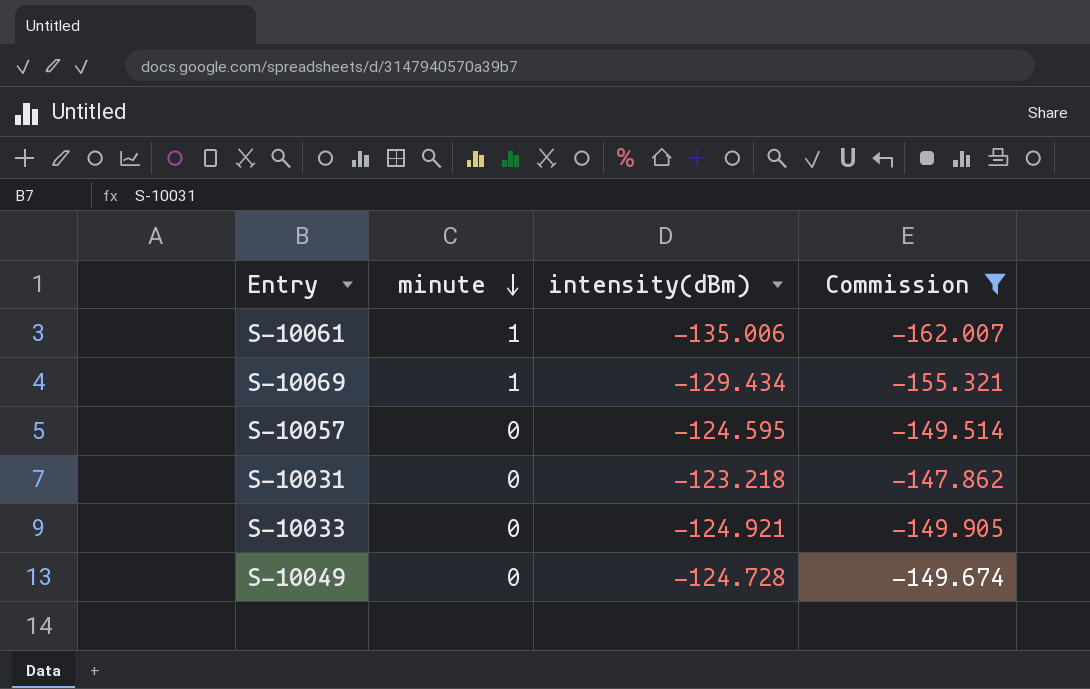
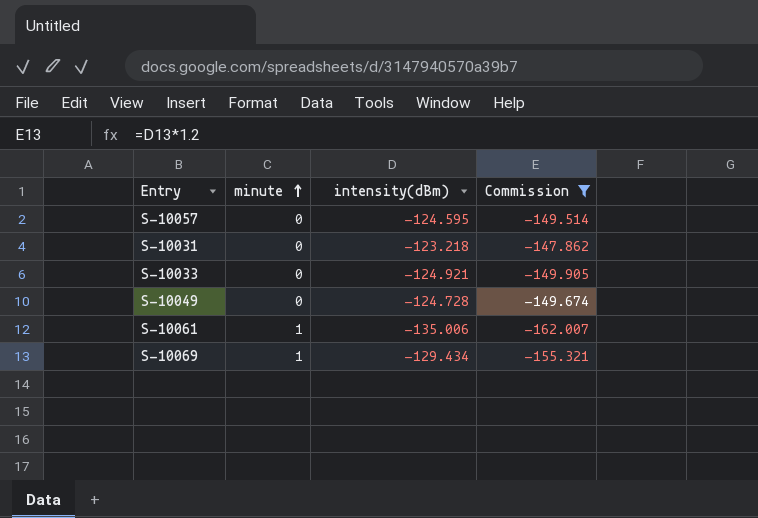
row order: minute descending -> minute ascending

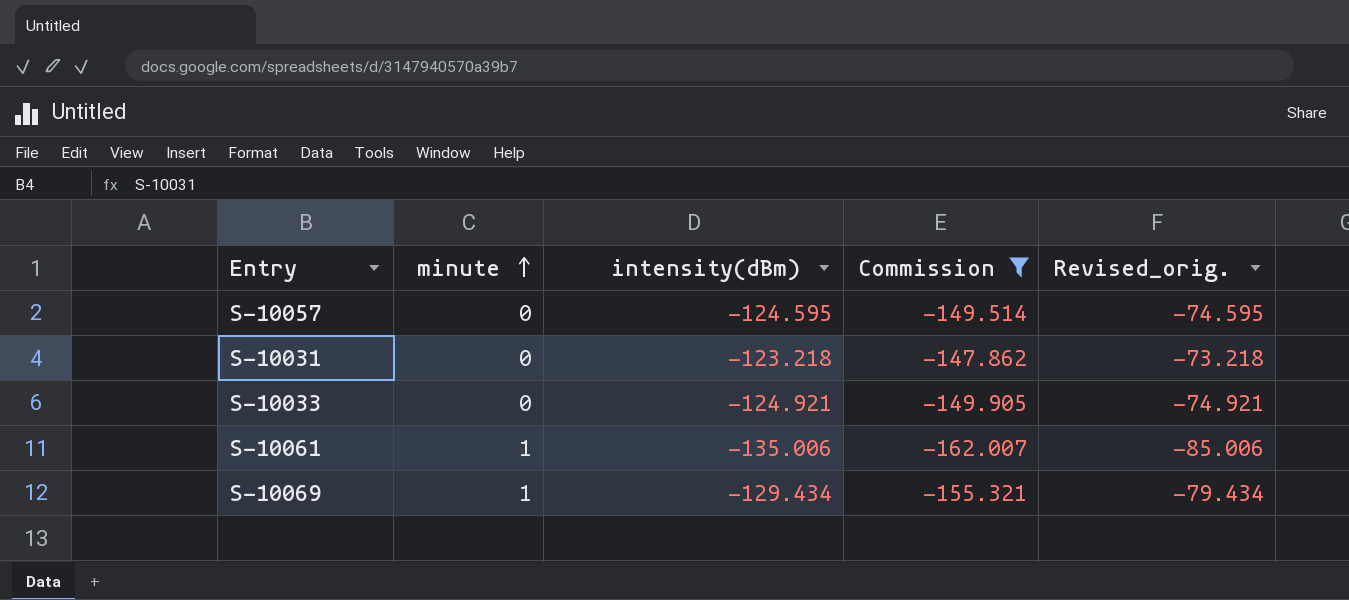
column Revised_orig. | formula: none -> [intensity(dBm)] + 50
row S-10049: 0 | -124.728 | -149.674 -> none

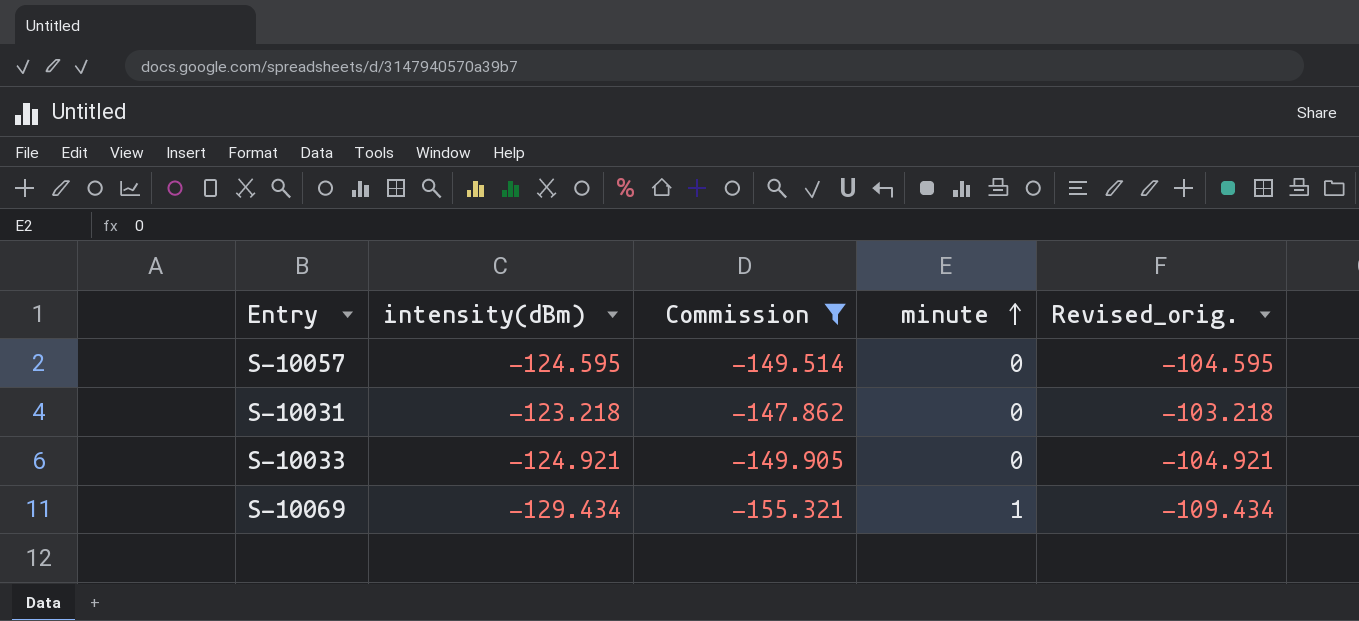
column minute | position: 2 -> 4
column Revised_orig. | formula: [intensity(dBm)] + 50 -> [intensity(dBm)] + 20
row S-10061: 1 | -135.006 | -162.007 | -85.006 -> none

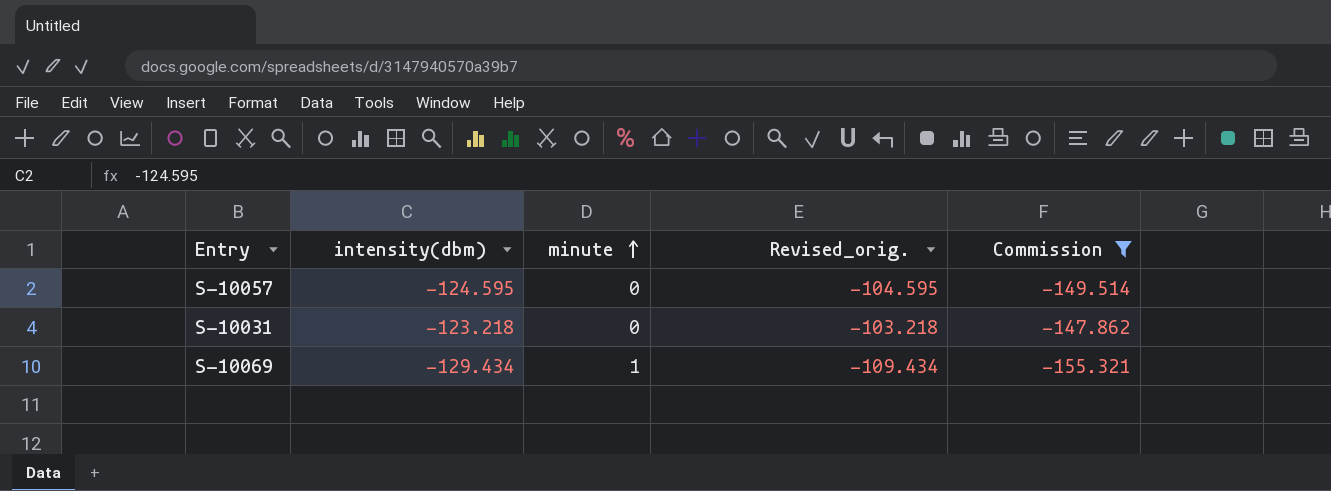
column name: intensity(dBm) -> intensity(dbm)
column Commission | position: 3 -> 5
row S-10033: -124.921 | -149.905 | 0 | -104.921 -> none

